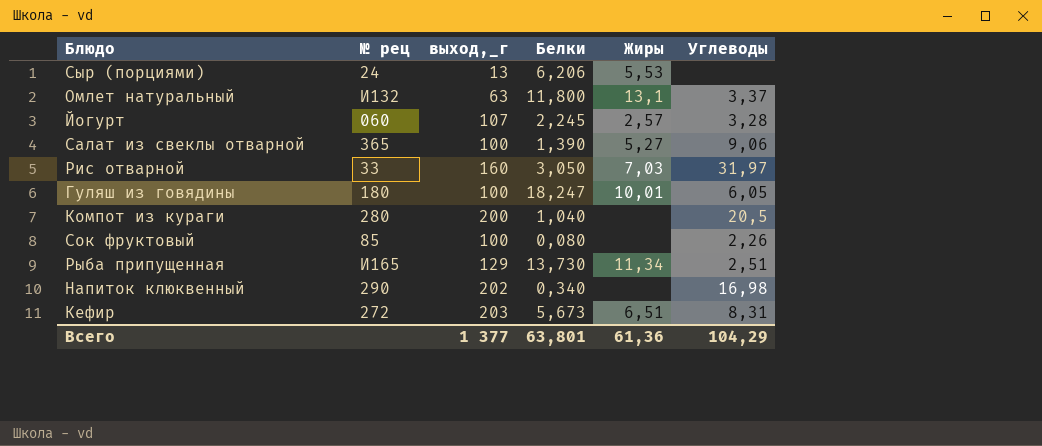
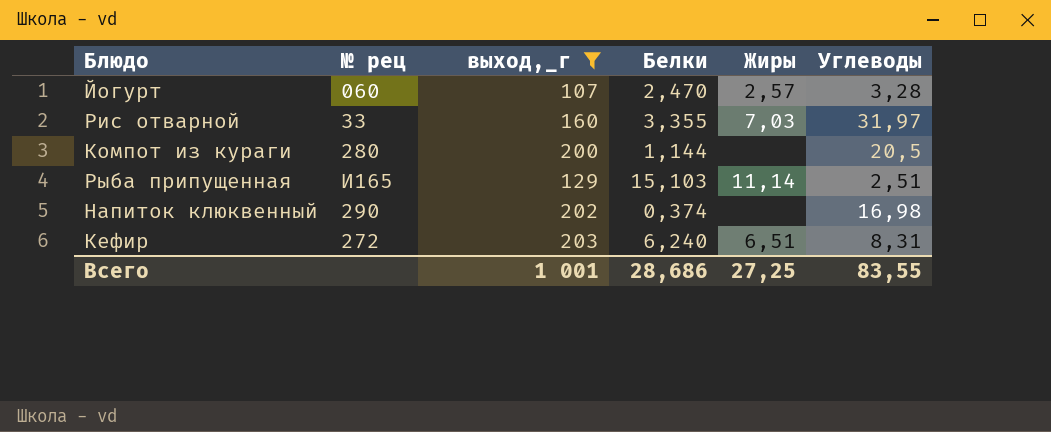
filter: none -> выход,_г >= 107
Йогурт | Белки: 2,245 -> 2,470
Рис отварной | Белки: 3,050 -> 3,355
Компот из кураги | Белки: 1,040 -> 1,144
Рыба припущенная | Белки: 13,730 -> 15,103
Рыба припущенная | Жиры: 11,34 -> 11,14
Напиток клюквенный | Белки: 0,340 -> 0,374
Кефир | Белки: 5,673 -> 6,240
Всего | выход,_г: 1 377 -> 1 001
Всего | Белки: 63,801 -> 28,686
Всего | Жиры: 61,36 -> 27,25
Всего | Углеводы: 104,29 -> 83,55

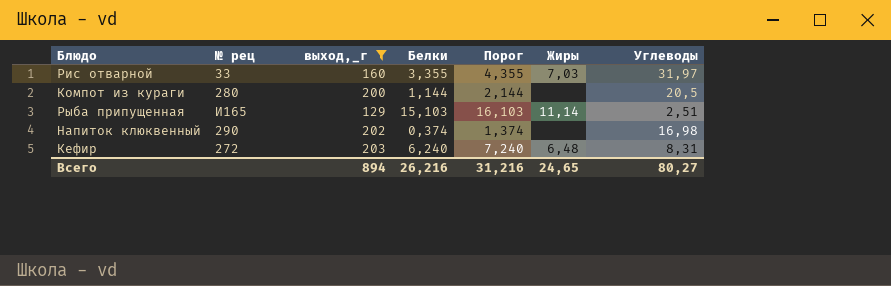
column Порог | formula: none -> [Белки] + 1
row Йогурт: 060 | 107 | 2,470 | 2,57 | 3,28 -> none
Кефир | Жиры: 6,51 -> 6,48
Всего | выход,_г: 1 001 -> 894
Всего | Белки: 28,686 -> 26,216
Всего | Жиры: 27,25 -> 24,65
Всего | Углеводы: 83,55 -> 80,27

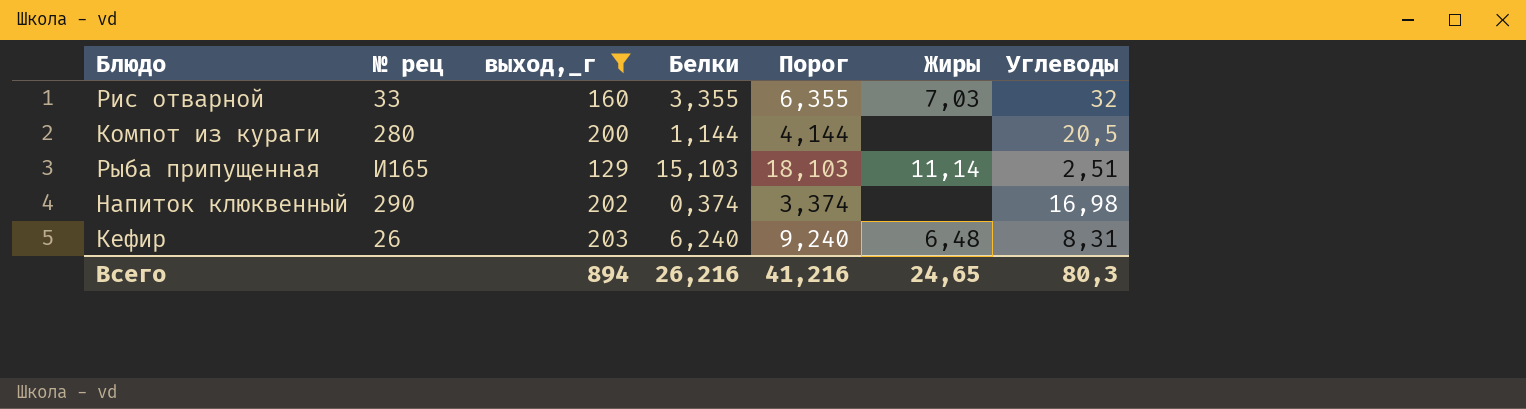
column Порог | formula: [Белки] + 1 -> [Белки] + 3
Рис отварной | Углеводы: 31,97 -> 32
Кефир | № рец: 272 -> 26
Всего | Порог: 31,216 -> 41,216
Всего | Углеводы: 80,27 -> 80,3

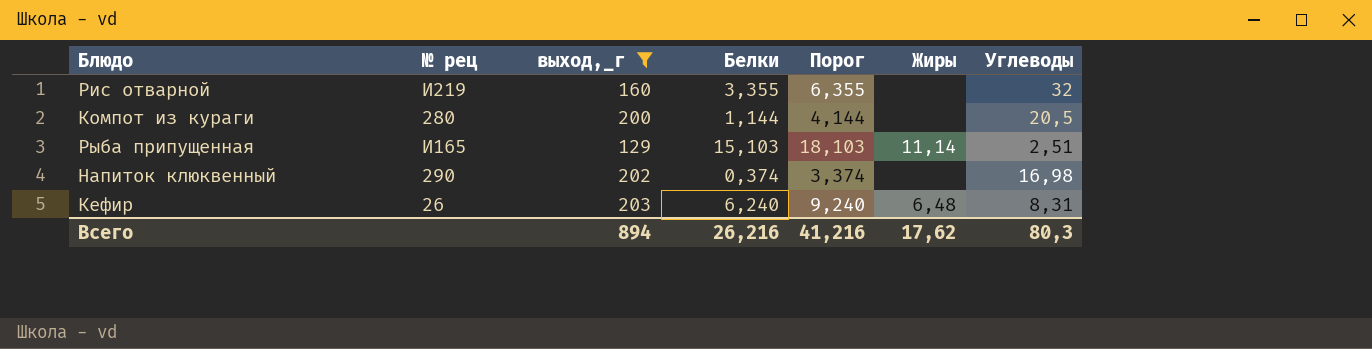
Рис отварной | № рец: 33 -> И219
Рис отварной | Жиры: 7,03 -> none
Всего | Жиры: 24,65 -> 17,62

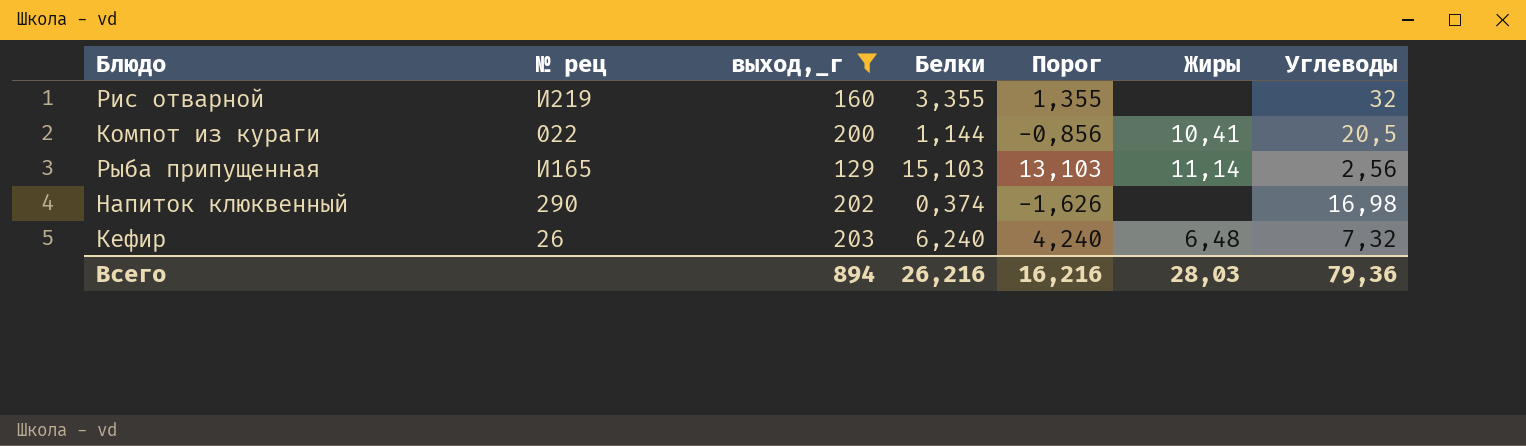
column Порог | formula: [Белки] + 3 -> [Белки] - 2
Компот из кураги | № рец: 280 -> 022
Компот из кураги | Жиры: none -> 10,41
Рыба припущенная | Углеводы: 2,51 -> 2,56
Кефир | Углеводы: 8,31 -> 7,32
Всего | Порог: 41,216 -> 16,216
Всего | Жиры: 17,62 -> 28,03
Всего | Углеводы: 80,3 -> 79,36

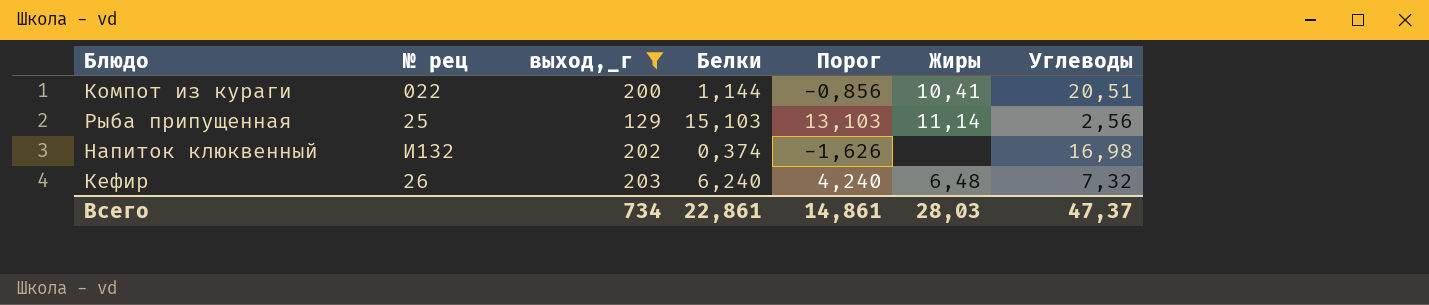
row Рис отварной: И219 | 160 | 3,355 | 1,355 | none | 32 -> none
Компот из кураги | Углеводы: 20,5 -> 20,51
Рыба припущенная | № рец: И165 -> 25
Напиток клюквенный | № рец: 290 -> И132
Всего | выход,_г: 894 -> 734
Всего | Белки: 26,216 -> 22,861
Всего | Порог: 16,216 -> 14,861
Всего | Углеводы: 79,36 -> 47,37

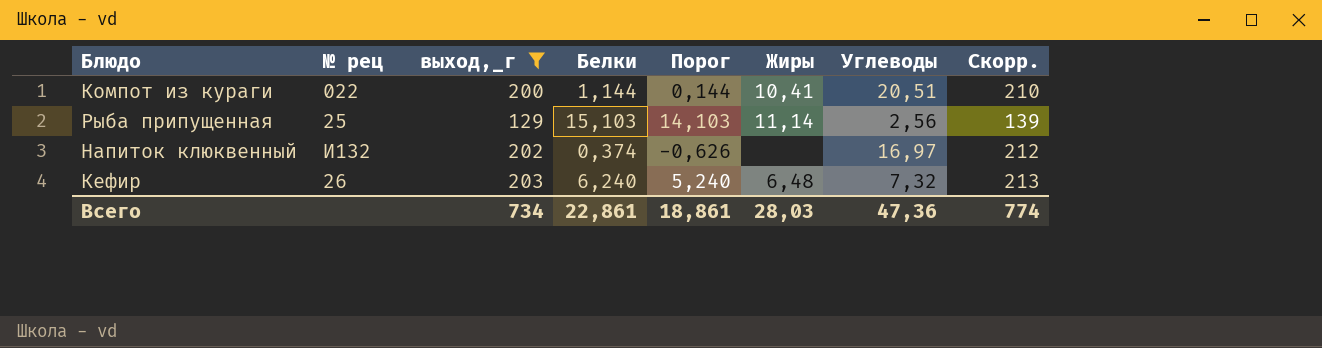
column Порог | formula: [Белки] - 2 -> [Белки] - 1
column Скорр. | formula: none -> [выход,_г] + 10
Напиток клюквенный | Углеводы: 16,98 -> 16,97
Всего | Порог: 14,861 -> 18,861
Всего | Углеводы: 47,37 -> 47,36

